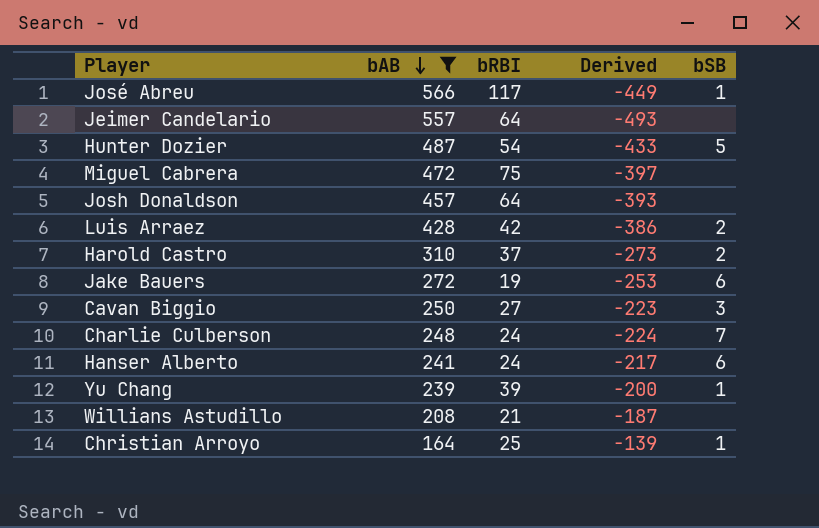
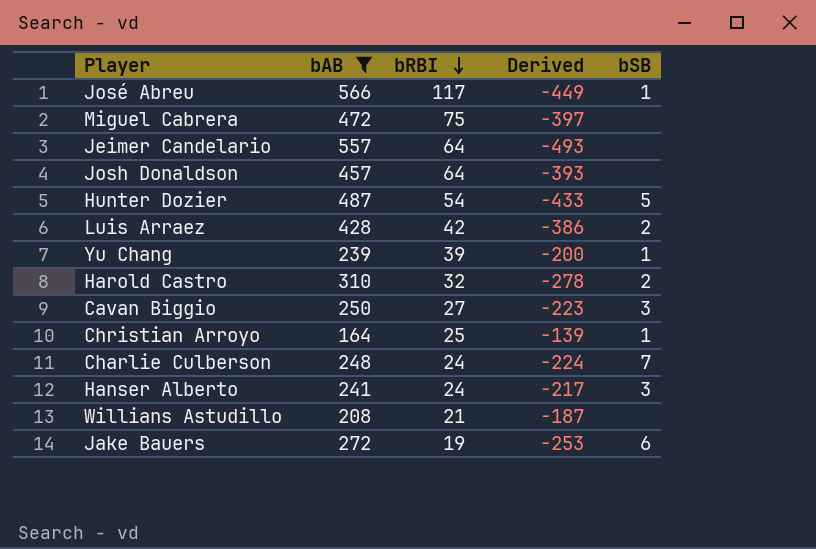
row order: bAB descending -> bRBI descending
Harold Castro | bRBI: 37 -> 32
Harold Castro | Derived: -273 -> -278
Hanser Alberto | bSB: 6 -> 3

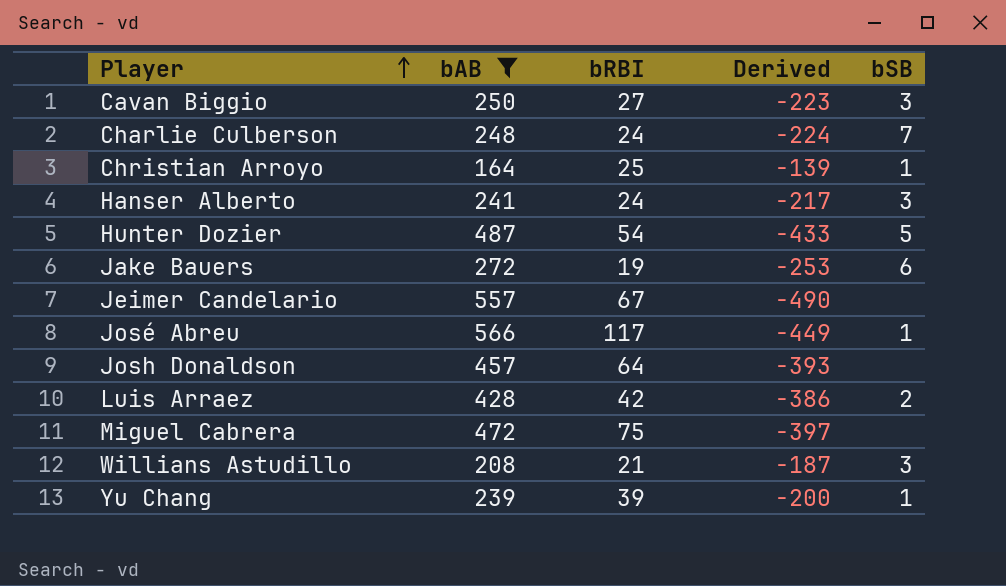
row order: bRBI descending -> Player ascending
row Harold Castro: 310 | 32 | -278 | 2 -> none
Jeimer Candelario | bRBI: 64 -> 67
Jeimer Candelario | Derived: -493 -> -490
Willians Astudillo | bSB: none -> 3

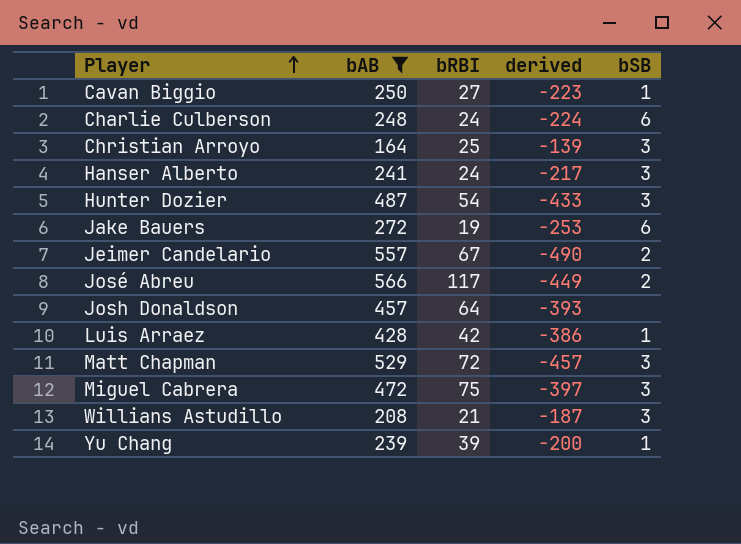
column name: Derived -> derived
Cavan Biggio | bSB: 3 -> 1
Charlie Culberson | bSB: 7 -> 6
Christian Arroyo | bSB: 1 -> 3
Hunter Dozier | bSB: 5 -> 3
Jeimer Candelario | bSB: none -> 2
José Abreu | bSB: 1 -> 2
Luis Arraez | bSB: 2 -> 1
row Matt Chapman: none -> 529 | 72 | -457 | 3
Miguel Cabrera | bSB: none -> 3

